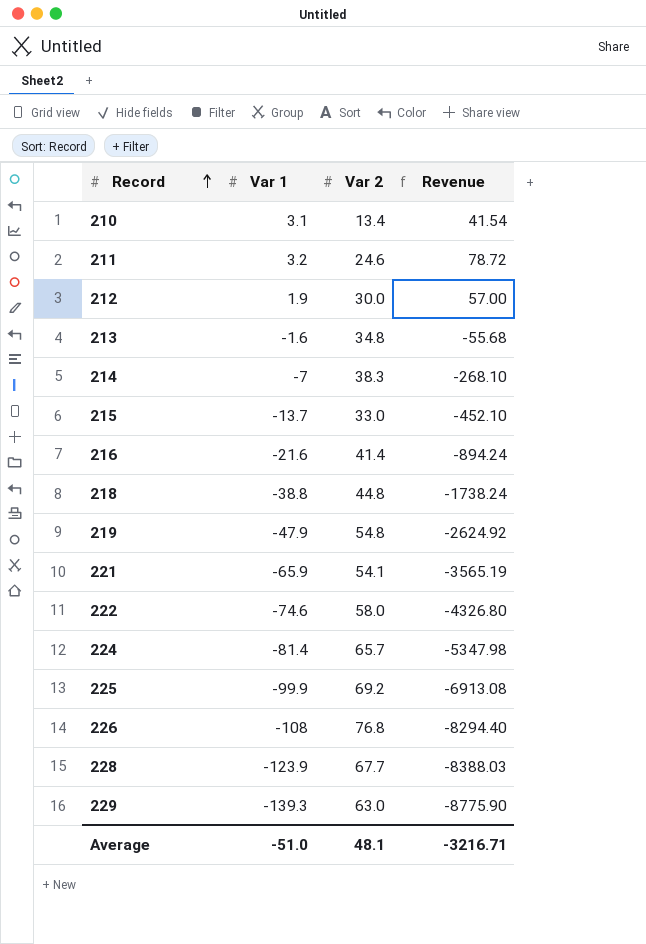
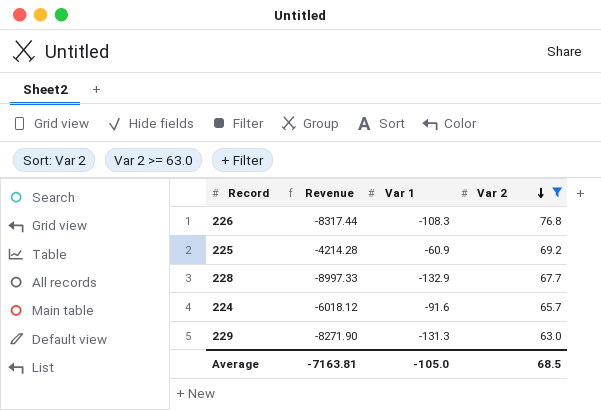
filter: none -> Var 2 >= 63.0
row order: Record ascending -> Var 2 descending
column Revenue | position: 4 -> 2
226 | Revenue: -8294.40 -> -8317.44
226 | Var 1: -108 -> -108.3
225 | Revenue: -6913.08 -> -4214.28
225 | Var 1: -99.9 -> -60.9
228 | Revenue: -8388.03 -> -8997.33
228 | Var 1: -123.9 -> -132.9
224 | Revenue: -5347.98 -> -6018.12
224 | Var 1: -81.4 -> -91.6
229 | Revenue: -8775.90 -> -8271.90
229 | Var 1: -139.3 -> -131.3
Average | Revenue: -3216.71 -> -7163.81
Average | Var 1: -51.0 -> -105.0
Average | Var 2: 48.1 -> 68.5

